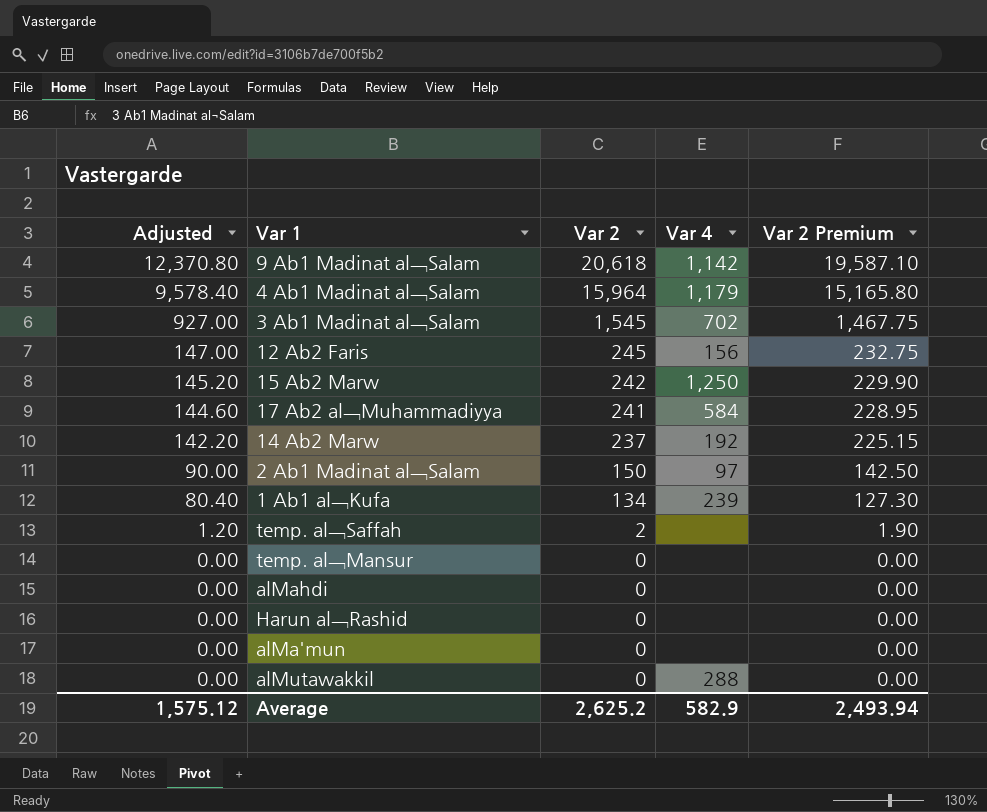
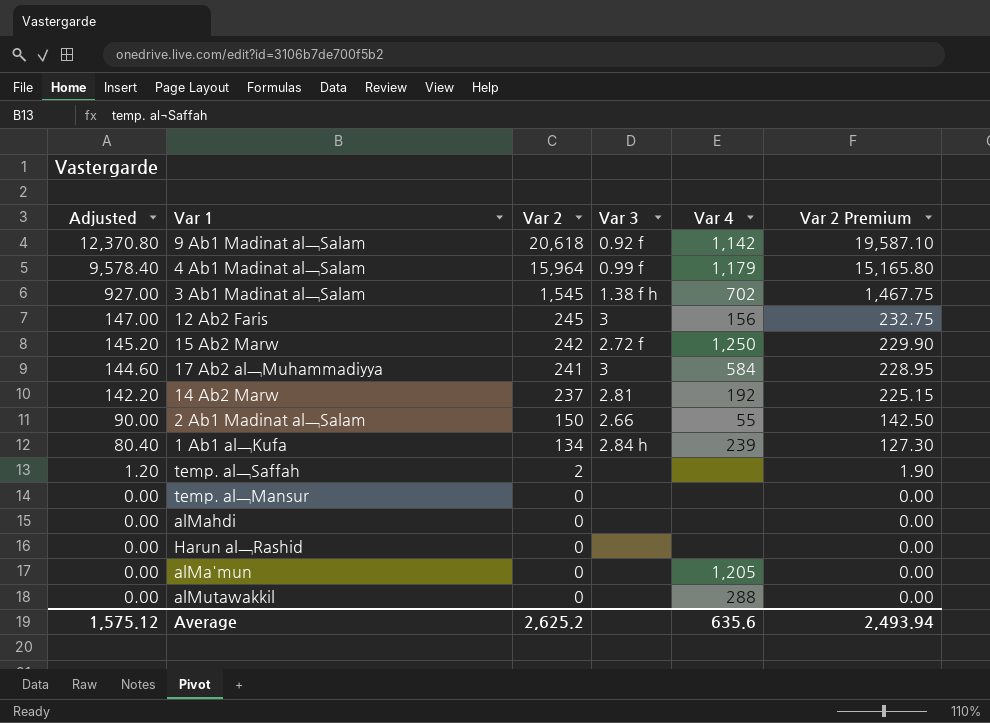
column Var 3 | position: none -> 4
2 Ab1 Madinat al¬Salam | Var 4: 97 -> 55
alMa'mun | Var 4: none -> 1,205
Average | Var 4: 582.9 -> 635.6

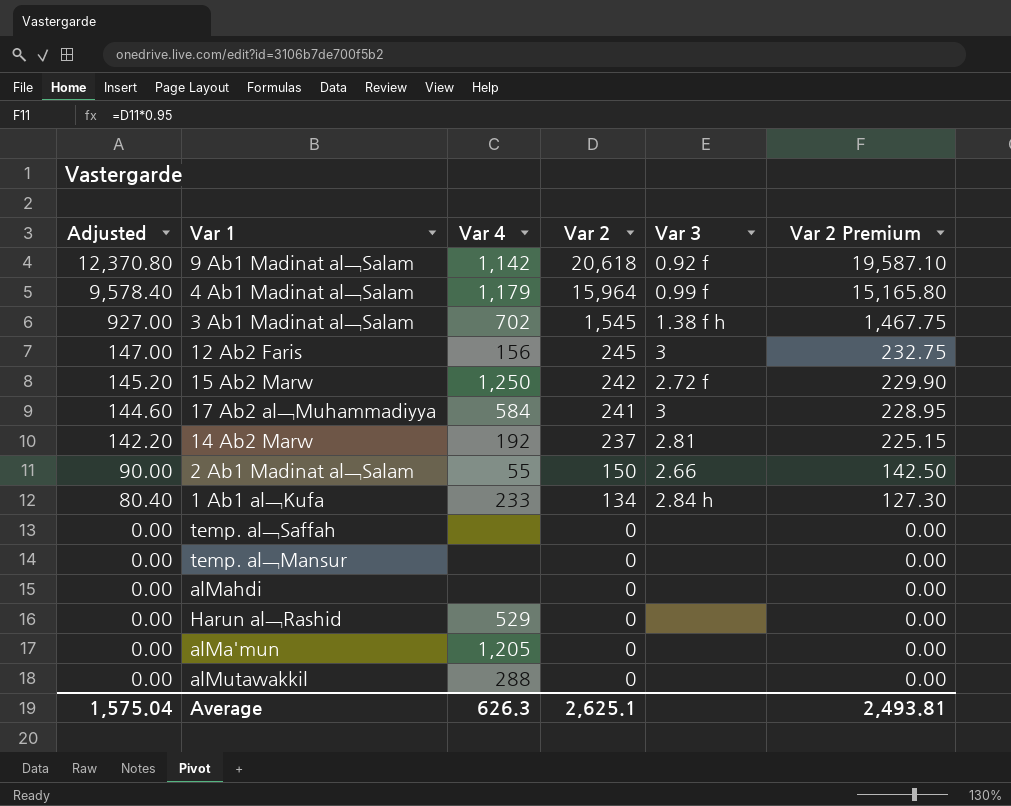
column Var 4 | position: 5 -> 3
1 Ab1 al¬Kufa | Var 4: 239 -> 233
temp. al¬Saffah | Adjusted: 1.20 -> 0.00
temp. al¬Saffah | Var 2: 2 -> 0
temp. al¬Saffah | Var 2 Premium: 1.90 -> 0.00
Harun al¬Rashid | Var 4: none -> 529
Average | Adjusted: 1,575.12 -> 1,575.04
Average | Var 4: 635.6 -> 626.3
Average | Var 2: 2,625.2 -> 2,625.1
Average | Var 2 Premium: 2,493.94 -> 2,493.81

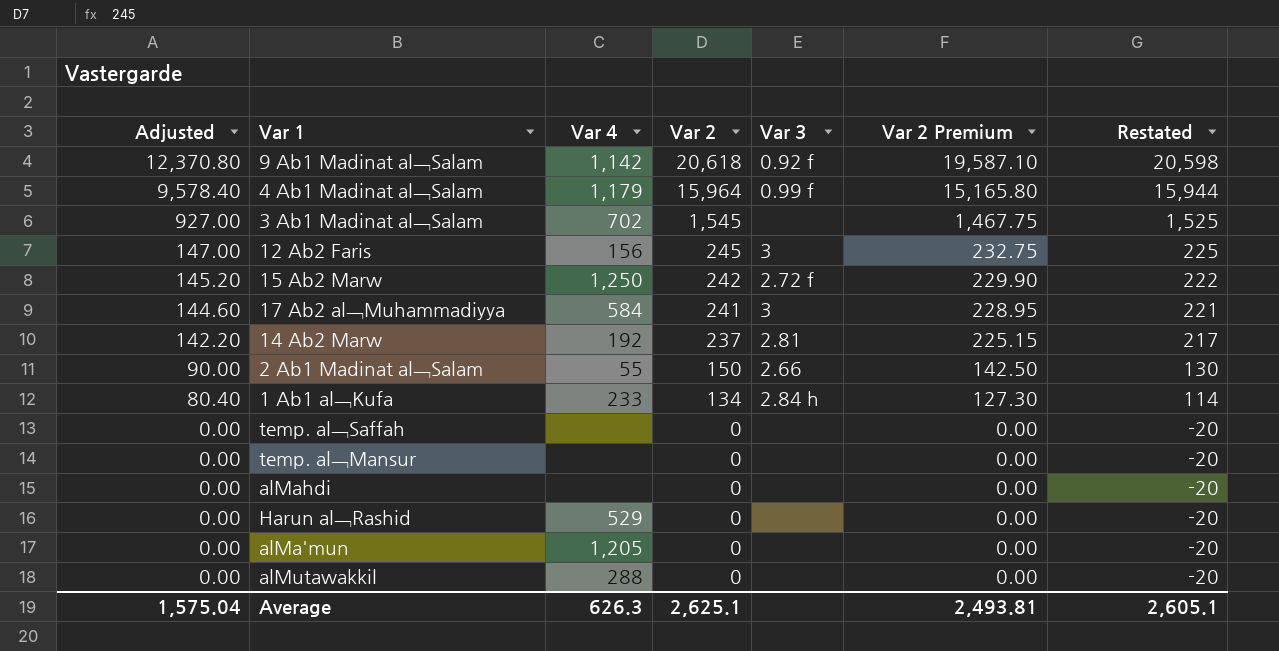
column Restated | formula: none -> [Var 2] - 20
3 Ab1 Madinat al¬Salam | Var 3: 1.38 f h -> none

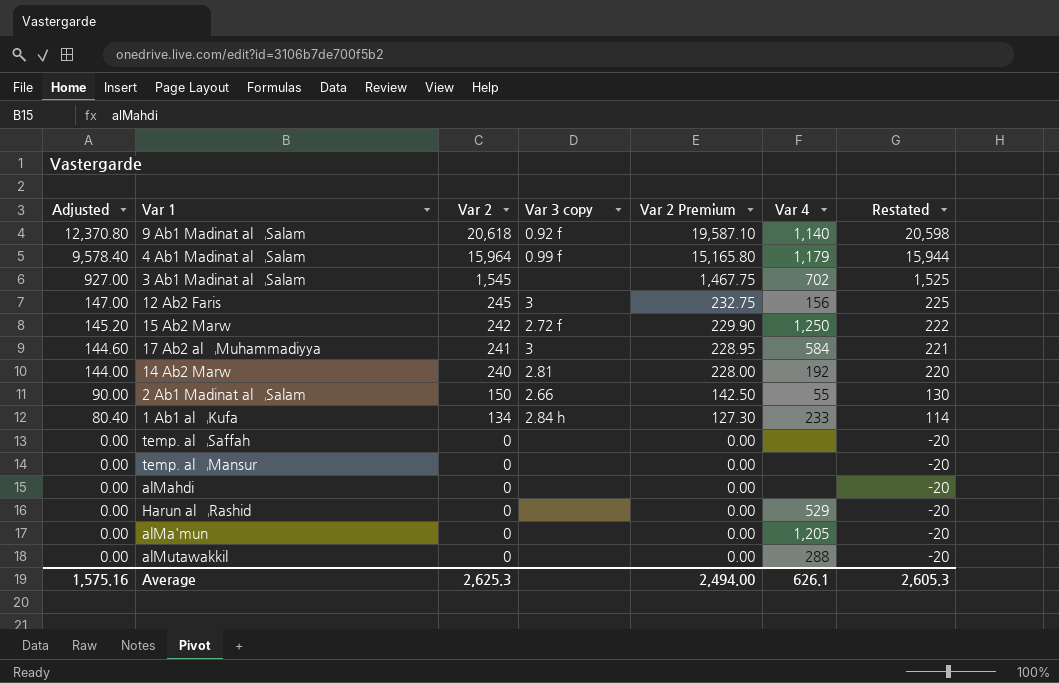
column name: Var 3 -> Var 3 copy
column Var 4 | position: 3 -> 6
9 Ab1 Madinat al¬Salam | Var 4: 1,142 -> 1,140
14 Ab2 Marw | Adjusted: 142.20 -> 144.00
14 Ab2 Marw | Var 2: 237 -> 240
14 Ab2 Marw | Var 2 Premium: 225.15 -> 228.00
14 Ab2 Marw | Restated: 217 -> 220
Average | Adjusted: 1,575.04 -> 1,575.16
Average | Var 2: 2,625.1 -> 2,625.3
Average | Var 2 Premium: 2,493.81 -> 2,494.00
Average | Var 4: 626.3 -> 626.1
Average | Restated: 2,605.1 -> 2,605.3

